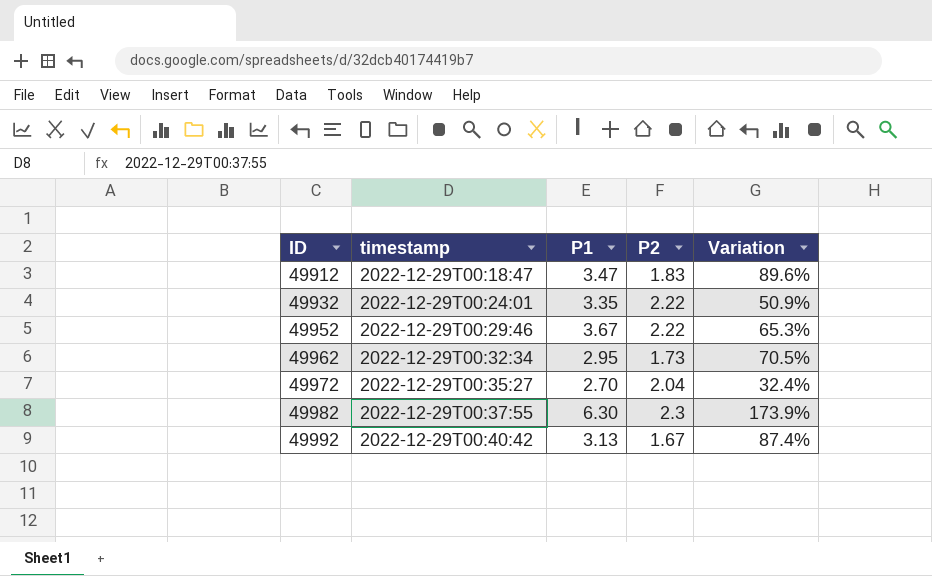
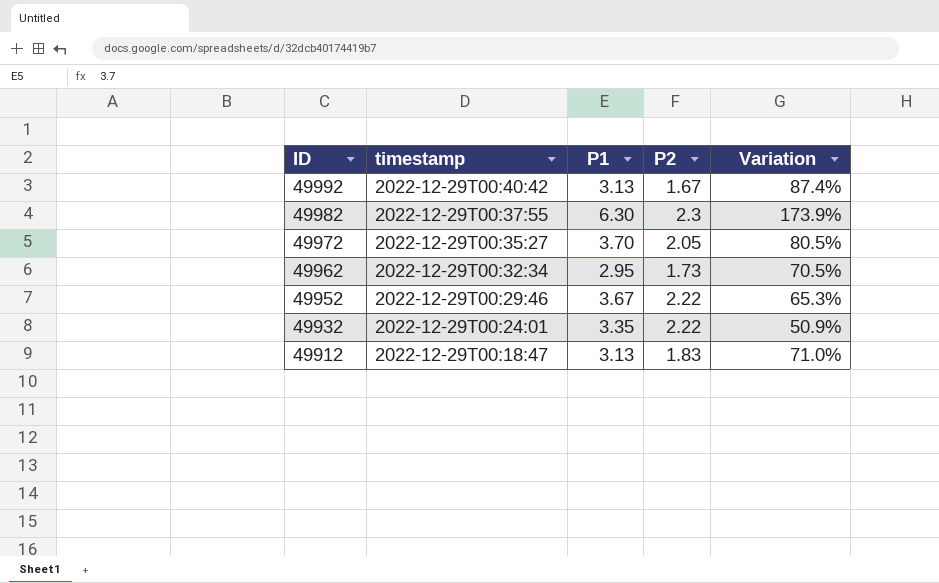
row order: ID ascending -> ID descending
49972 | P1: 2.70 -> 3.70
49972 | P2: 2.04 -> 2.05
49972 | Variation: 32.4% -> 80.5%
49912 | P1: 3.47 -> 3.13
49912 | Variation: 89.6% -> 71.0%

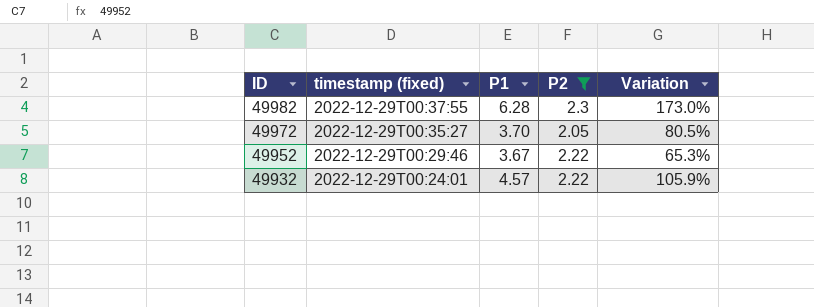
filter: none -> P2 >= 2.05
column name: timestamp -> timestamp (fixed)
49982 | P1: 6.30 -> 6.28
49982 | Variation: 173.9% -> 173.0%
49932 | P1: 3.35 -> 4.57
49932 | Variation: 50.9% -> 105.9%

